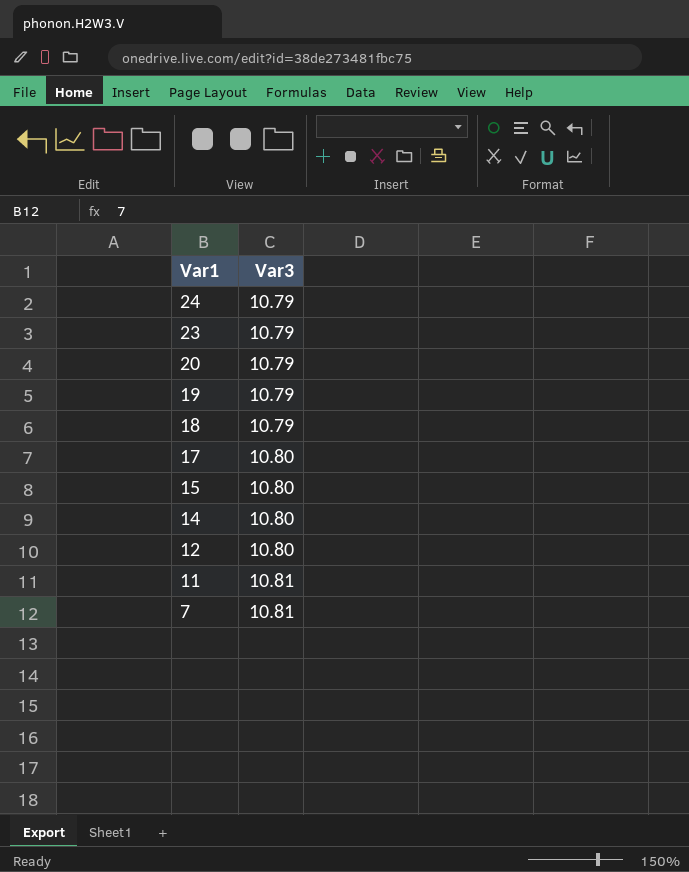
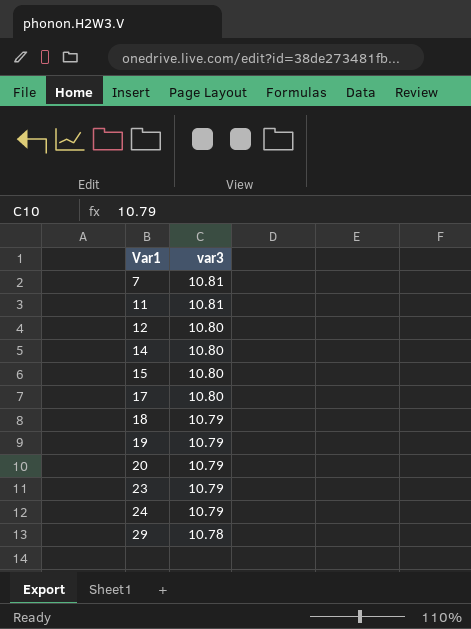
row order: Var1 descending -> Var1 ascending
column name: Var3 -> var3
row 29: none -> 10.78

